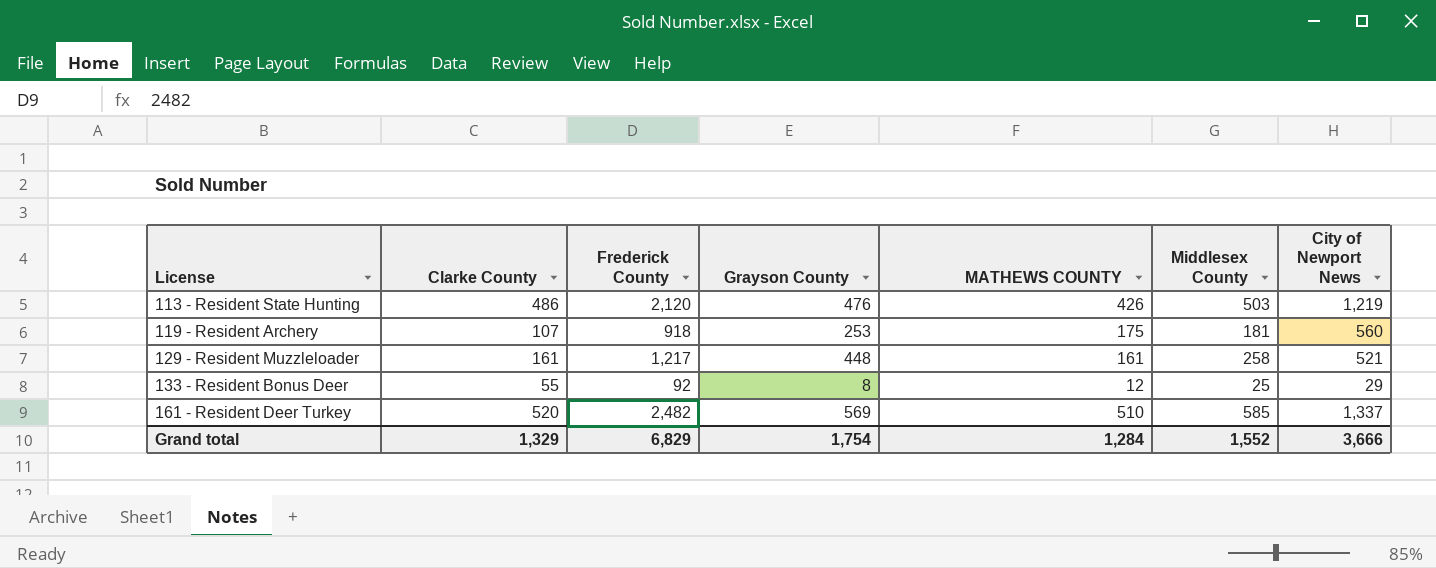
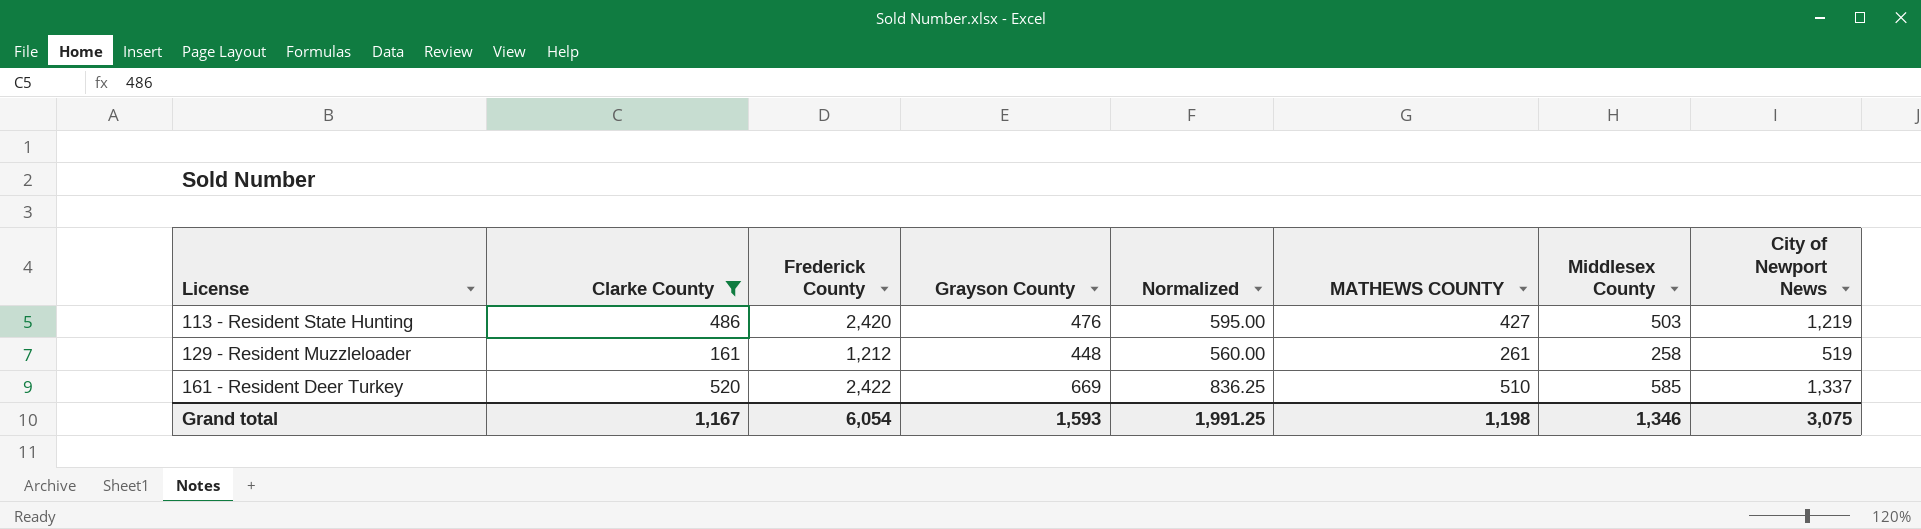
filter: none -> Clarke County >= 161
column Normalized | formula: none -> [Grayson County] * 1.25
113 - Resident State Hunting | Frederick County: 2,120 -> 2,420
113 - Resident State Hunting | MATHEWS COUNTY: 426 -> 427
129 - Resident Muzzleloader | Frederick County: 1,217 -> 1,212
129 - Resident Muzzleloader | MATHEWS COUNTY: 161 -> 261
129 - Resident Muzzleloader | City of Newport News: 521 -> 519
161 - Resident Deer Turkey | Frederick County: 2,482 -> 2,422
161 - Resident Deer Turkey | Grayson County: 569 -> 669
Grand total | Clarke County: 1,329 -> 1,167
Grand total | Frederick County: 6,829 -> 6,054
Grand total | Grayson County: 1,754 -> 1,593
Grand total | MATHEWS COUNTY: 1,284 -> 1,198
Grand total | Middlesex County: 1,552 -> 1,346
Grand total | City of Newport News: 3,666 -> 3,075

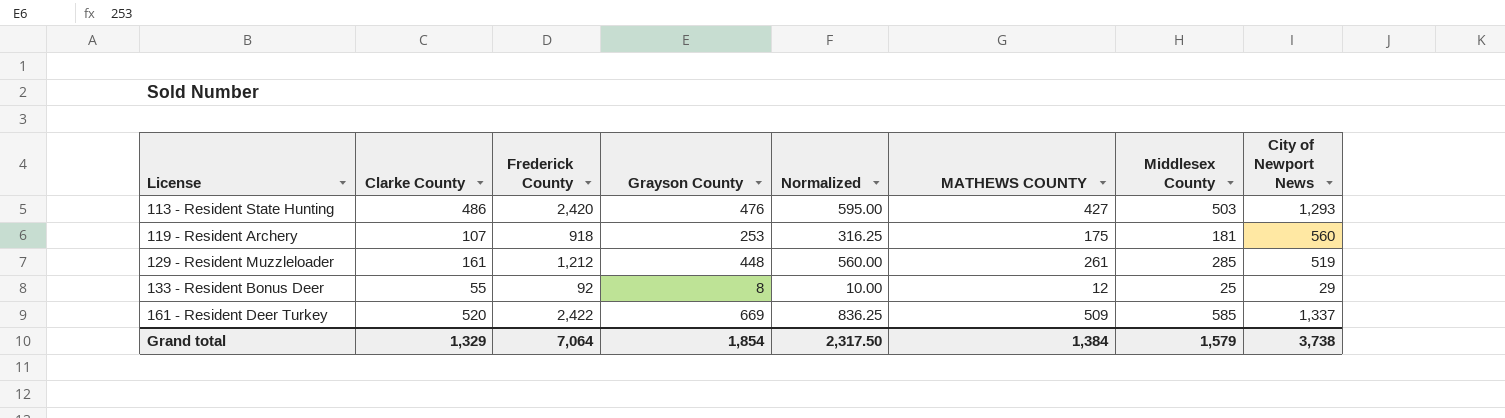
filter: Clarke County >= 161 -> none
113 - Resident State Hunting | City of Newport News: 1,219 -> 1,293
129 - Resident Muzzleloader | Middlesex County: 258 -> 285
161 - Resident Deer Turkey | MATHEWS COUNTY: 510 -> 509
Grand total | Clarke County: 1,167 -> 1,329
Grand total | Frederick County: 6,054 -> 7,064
Grand total | Grayson County: 1,593 -> 1,854
Grand total | Normalized: 1,991.25 -> 2,317.50
Grand total | MATHEWS COUNTY: 1,198 -> 1,384
Grand total | Middlesex County: 1,346 -> 1,579
Grand total | City of Newport News: 3,075 -> 3,738

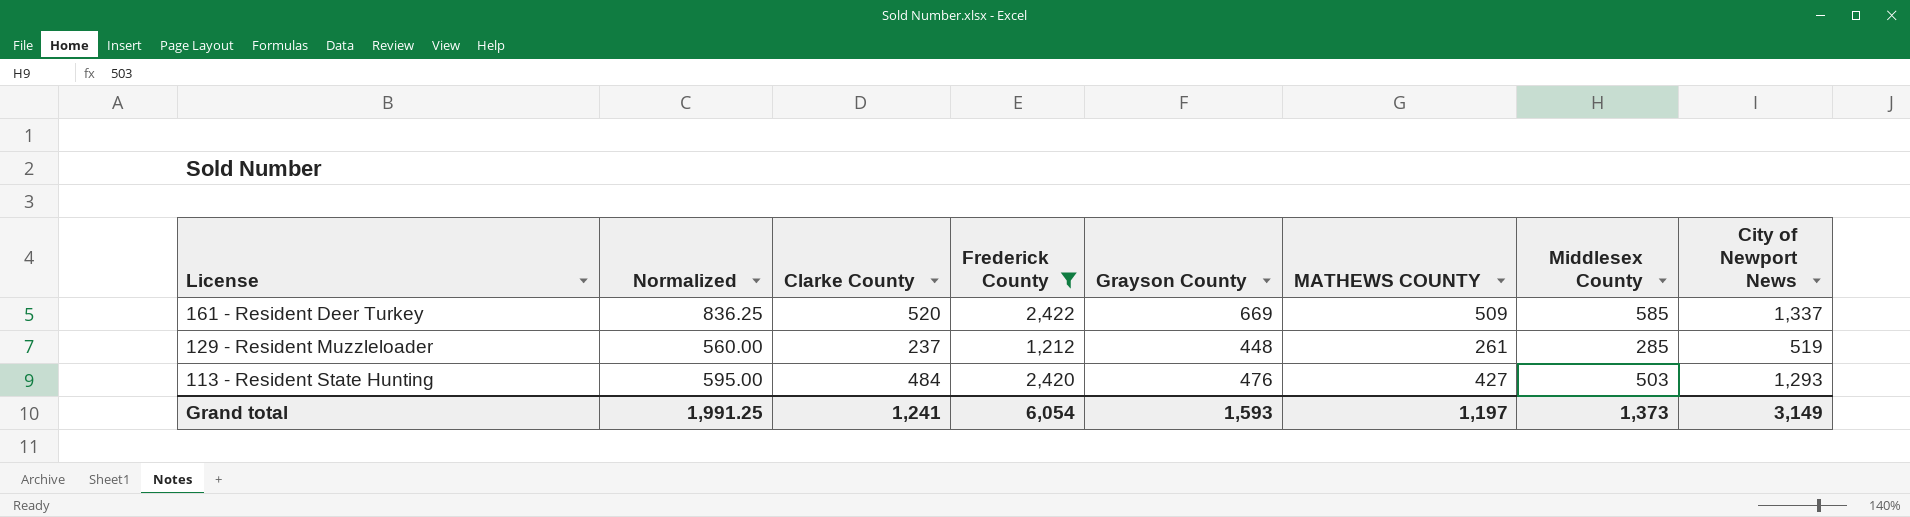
filter: none -> Frederick County >= 1,212
row order: License ascending -> License descending
column Normalized | position: 5 -> 2
129 - Resident Muzzleloader | Clarke County: 161 -> 237
113 - Resident State Hunting | Clarke County: 486 -> 484
Grand total | Normalized: 2,317.50 -> 1,991.25
Grand total | Clarke County: 1,329 -> 1,241
Grand total | Frederick County: 7,064 -> 6,054
Grand total | Grayson County: 1,854 -> 1,593
Grand total | MATHEWS COUNTY: 1,384 -> 1,197
Grand total | Middlesex County: 1,579 -> 1,373
Grand total | City of Newport News: 3,738 -> 3,149

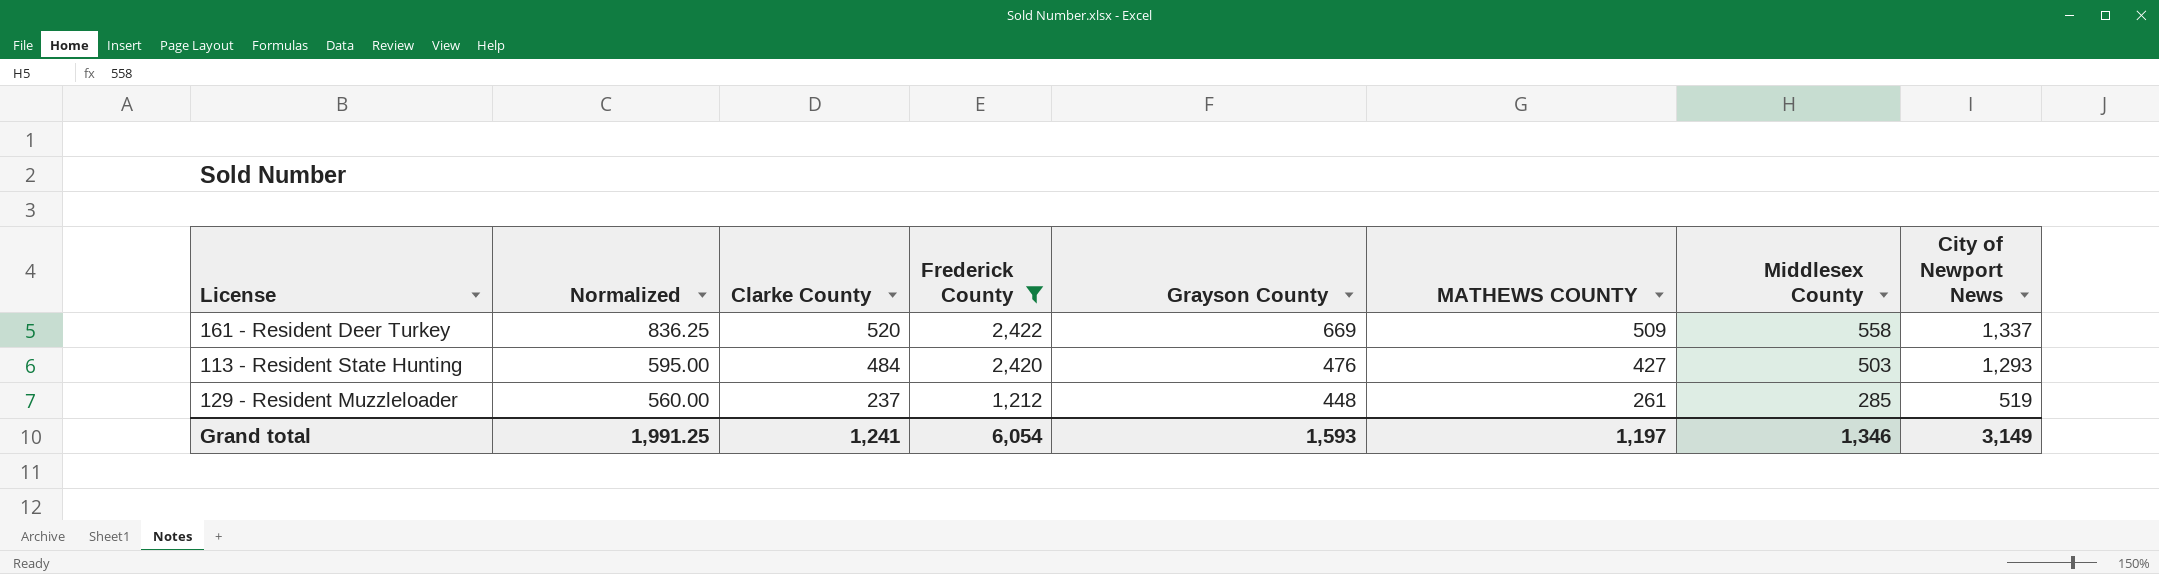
row order: License descending -> Normalized descending
161 - Resident Deer Turkey | Middlesex County: 585 -> 558
Grand total | Middlesex County: 1,373 -> 1,346

